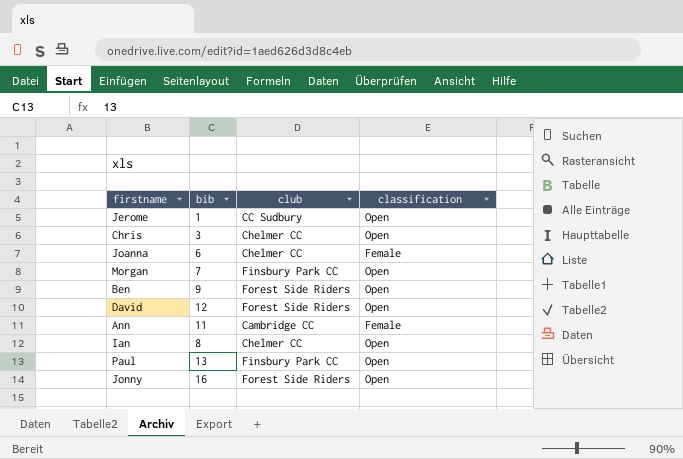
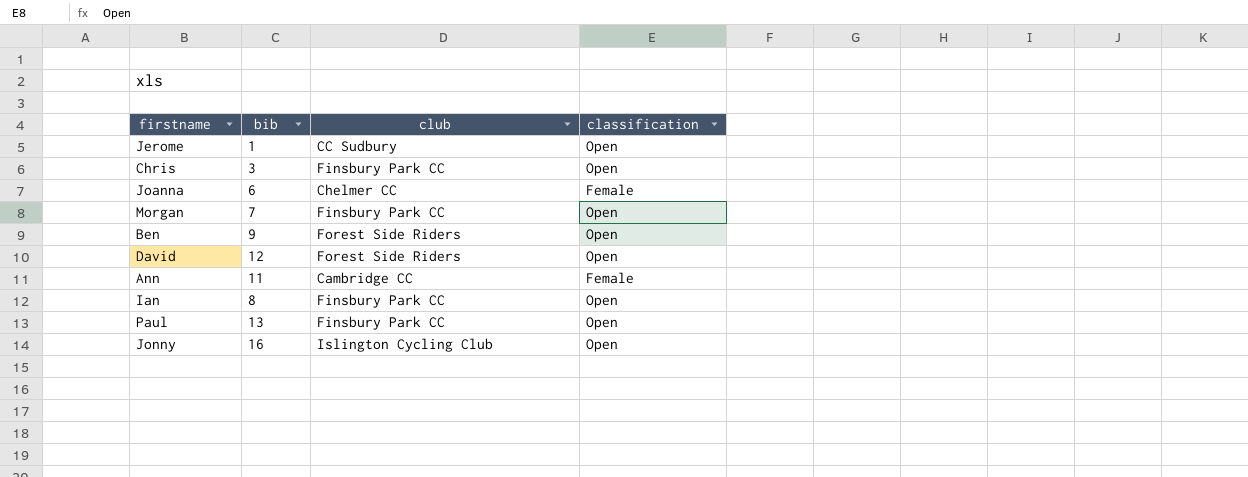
Chris | club: Chelmer CC -> Finsbury Park CC
Ian | club: Chelmer CC -> Finsbury Park CC
Jonny | club: Forest Side Riders -> Islington Cycling Club

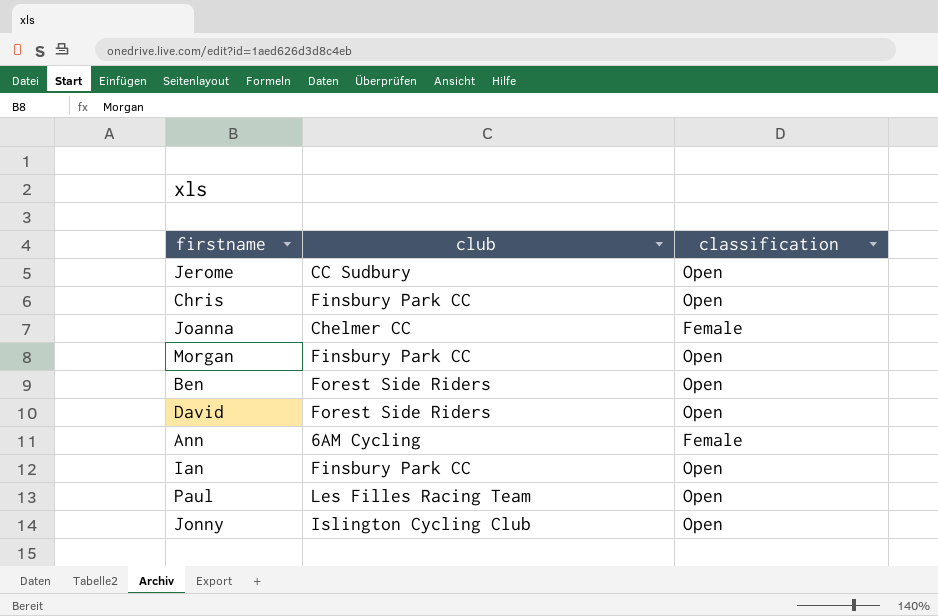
column bib | position: 2 -> none
Ann | club: Cambridge CC -> 6AM Cycling
Paul | club: Finsbury Park CC -> Les Filles Racing Team

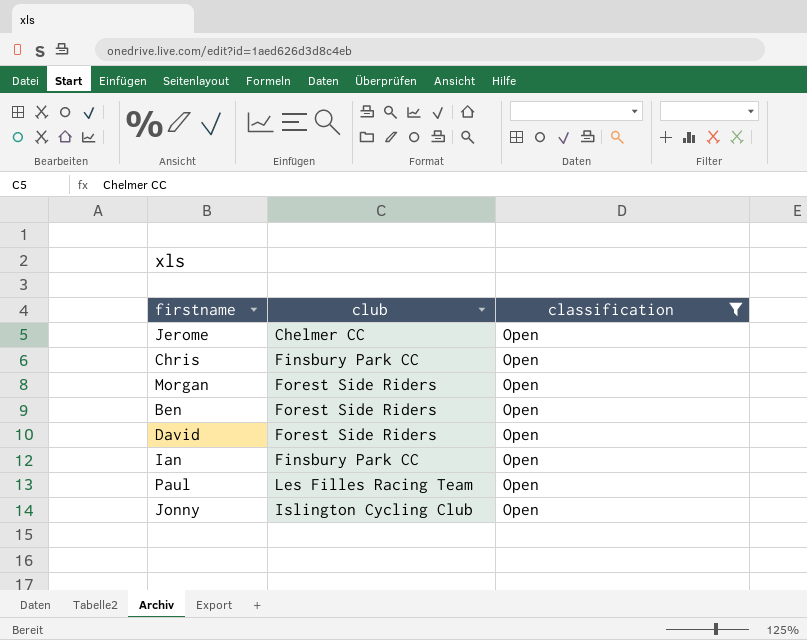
filter: none -> classification = Open
Jerome | club: CC Sudbury -> Chelmer CC
Morgan | club: Finsbury Park CC -> Forest Side Riders

